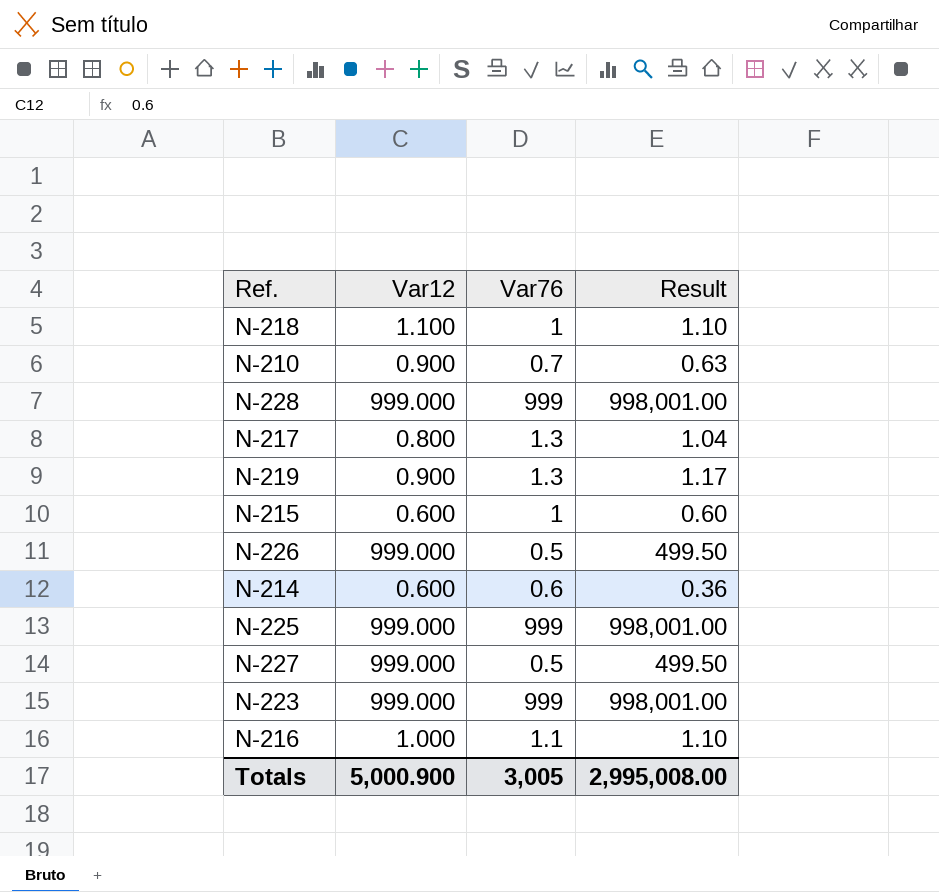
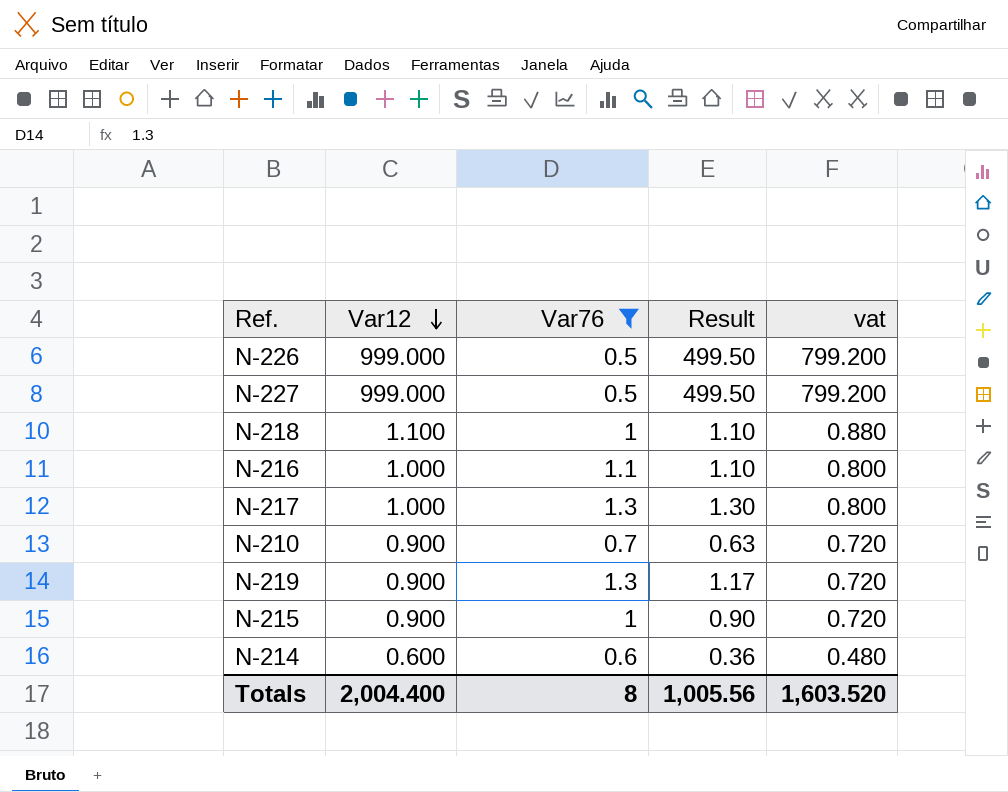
filter: none -> Var76 != 999
row order: none -> Var12 descending
column vat | formula: none -> [Var12] * 0.8
N-217 | Var12: 0.800 -> 1.000
N-217 | Result: 1.04 -> 1.30
N-215 | Var12: 0.600 -> 0.900
N-215 | Result: 0.60 -> 0.90
Totals | Var12: 5,000.900 -> 2,004.400
Totals | Var76: 3,005 -> 8
Totals | Result: 2,995,008.00 -> 1,005.56

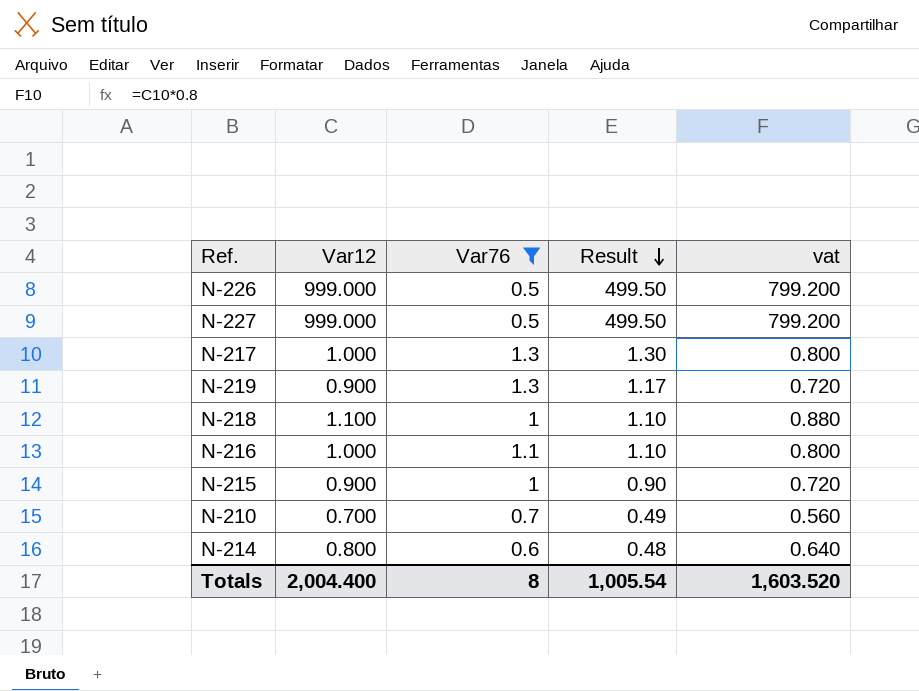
row order: Var12 descending -> Result descending
N-210 | Var12: 0.900 -> 0.700
N-210 | Result: 0.63 -> 0.49
N-210 | vat: 0.720 -> 0.560
N-214 | Var12: 0.600 -> 0.800
N-214 | Result: 0.36 -> 0.48
N-214 | vat: 0.480 -> 0.640
Totals | Result: 1,005.56 -> 1,005.54

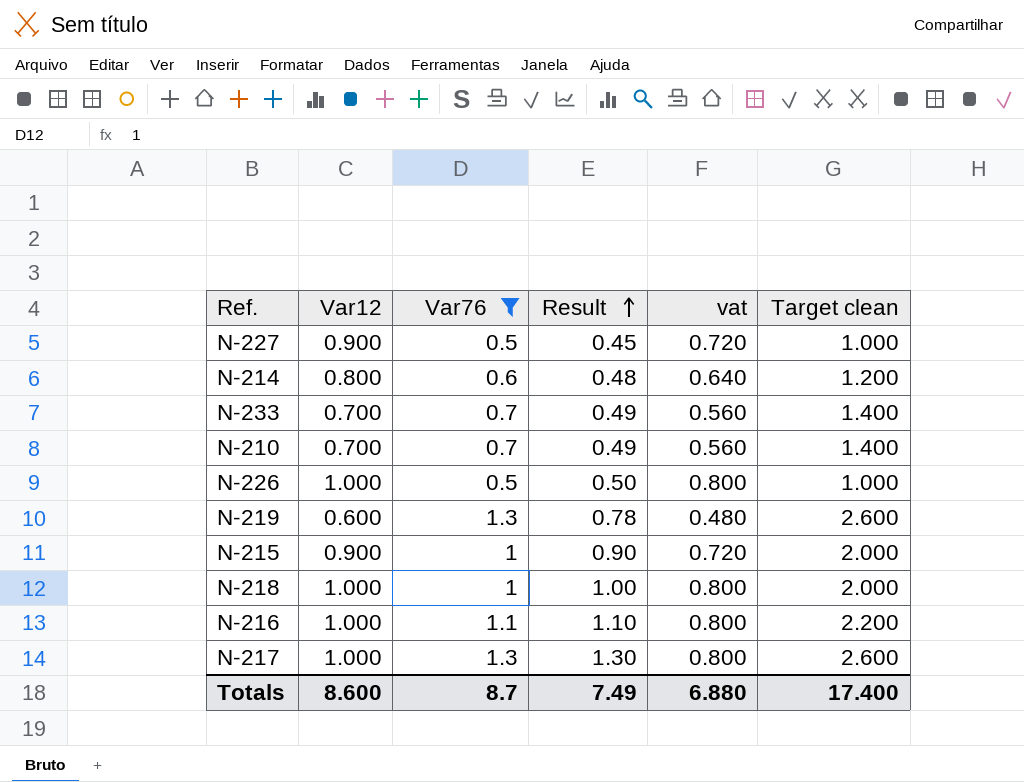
row order: Result descending -> Result ascending
column Target clean | formula: none -> [Var76] * 2
N-227 | Var12: 999.000 -> 0.900
N-227 | Result: 499.50 -> 0.45
N-227 | vat: 799.200 -> 0.720
row N-233: none -> 0.700 | 0.7 | 0.49 | 0.560 | 1.400
N-226 | Var12: 999.000 -> 1.000
N-226 | Result: 499.50 -> 0.50
N-226 | vat: 799.200 -> 0.800
N-219 | Var12: 0.900 -> 0.600
N-219 | Result: 1.17 -> 0.78
N-219 | vat: 0.720 -> 0.480
N-218 | Var12: 1.100 -> 1.000
N-218 | Result: 1.10 -> 1.00
N-218 | vat: 0.880 -> 0.800
Totals | Var12: 2,004.400 -> 8.600
Totals | Var76: 8 -> 8.7
Totals | Result: 1,005.54 -> 7.49
Totals | vat: 1,603.520 -> 6.880

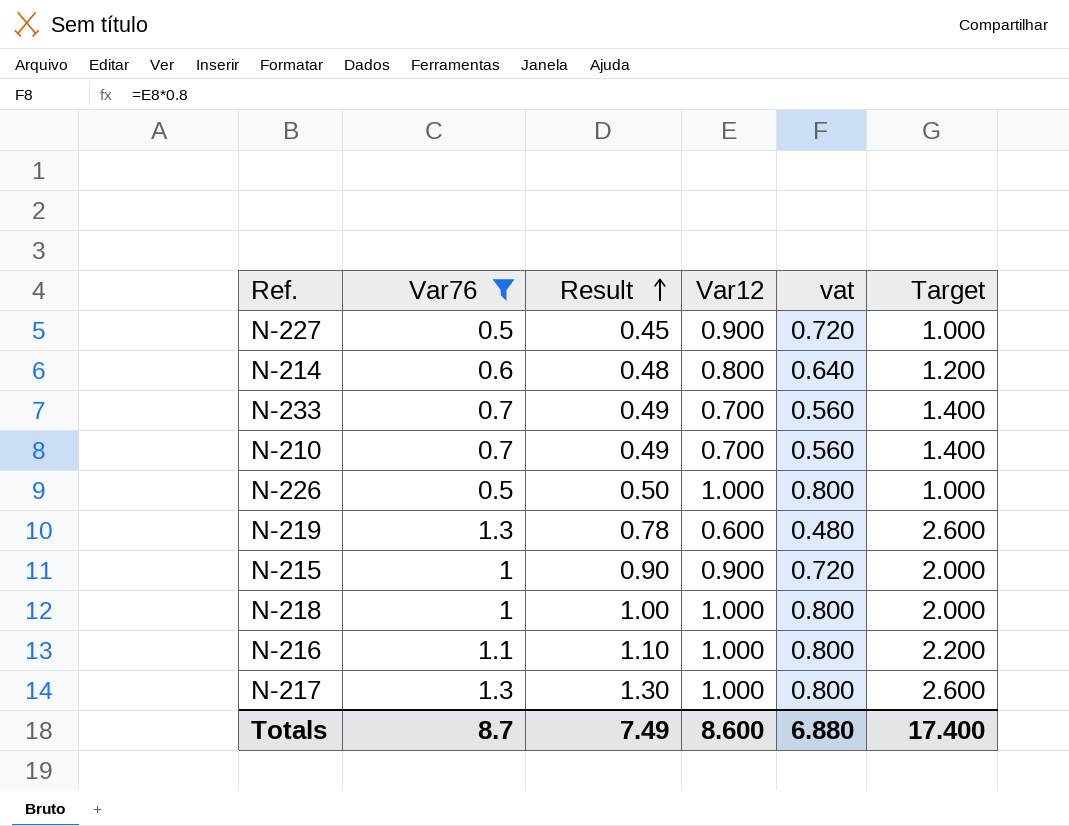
column Var12 | position: 2 -> 4
column name: Target clean -> Target

